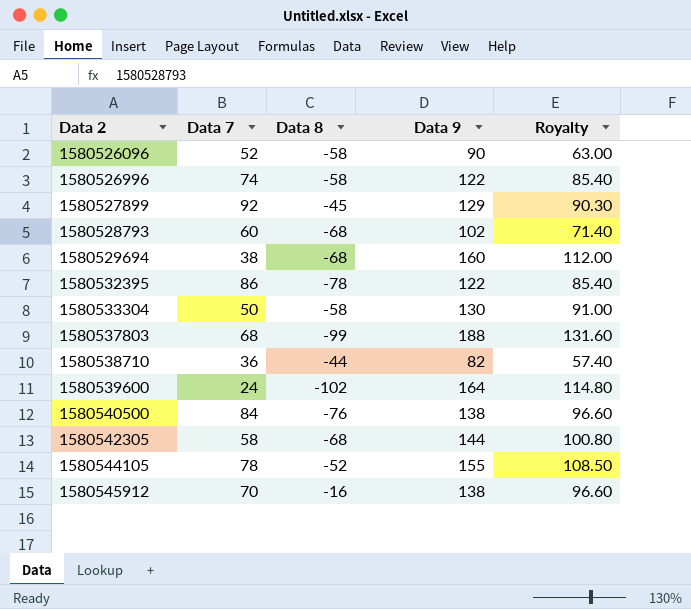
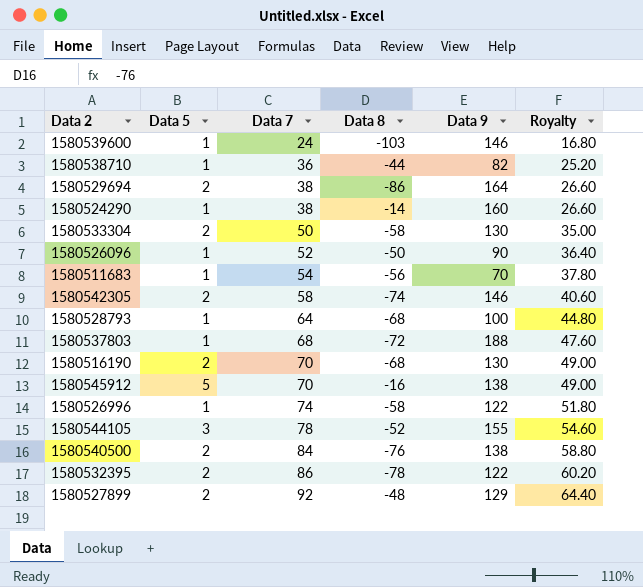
row order: Data 2 ascending -> Data 7 ascending
column Data 5 | position: none -> 2
column Royalty | formula: [Data 9] * 0.7 -> [Data 7] * 0.7
1580539600 | Data 8: -102 -> -103
1580539600 | Data 9: 164 -> 146
1580529694 | Data 8: -68 -> -86
1580529694 | Data 9: 160 -> 164
row 1580524290: none -> 1 | 38 | -14 | 160 | 26.60
1580526096 | Data 8: -58 -> -50
row 1580511683: none -> 1 | 54 | -56 | 70 | 37.80
1580542305 | Data 8: -68 -> -74
1580542305 | Data 9: 144 -> 146
1580528793 | Data 7: 60 -> 64
1580528793 | Data 9: 102 -> 100
1580537803 | Data 8: -99 -> -72
row 1580516190: none -> 2 | 70 | -68 | 130 | 49.00
1580527899 | Data 8: -45 -> -48

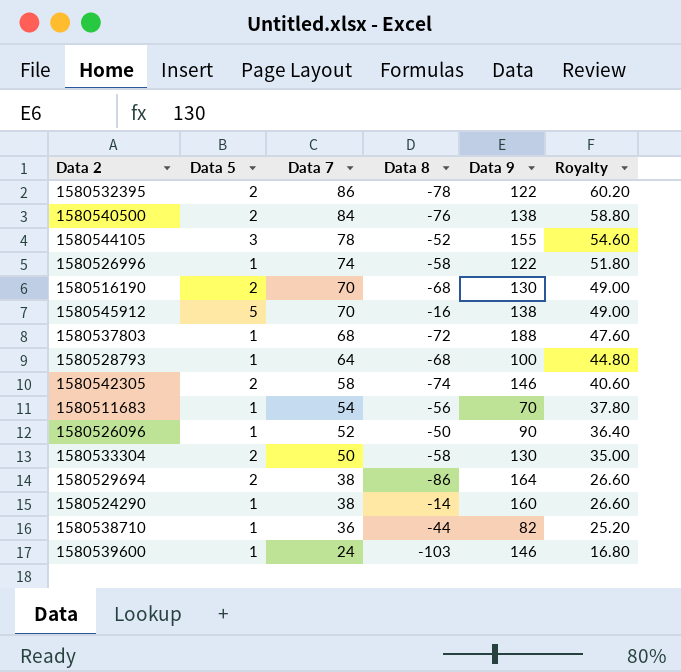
row order: Data 7 ascending -> Data 7 descending
row 1580527899: 2 | 92 | -48 | 129 | 64.40 -> none

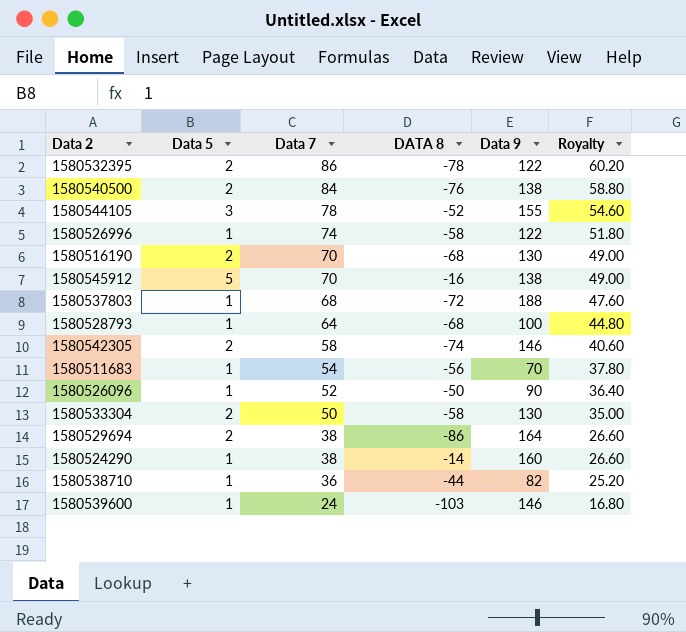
column name: Data 8 -> DATA 8

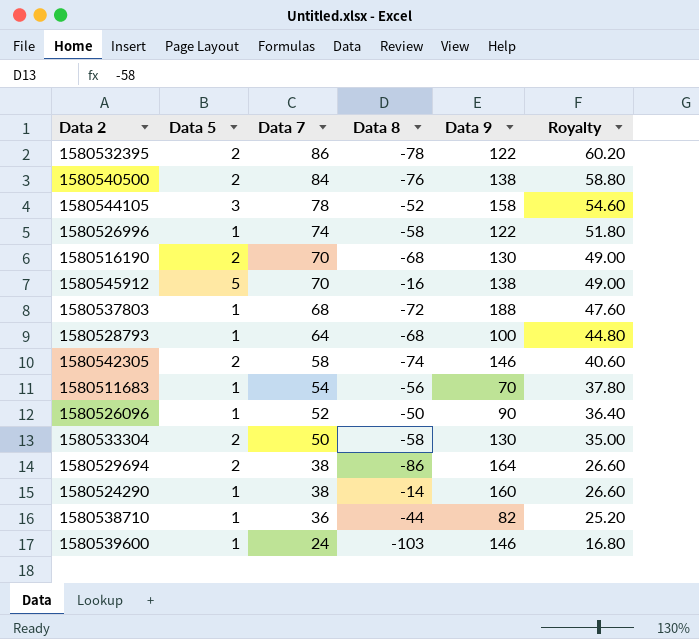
column name: DATA 8 -> Data 8
1580544105 | Data 9: 155 -> 158

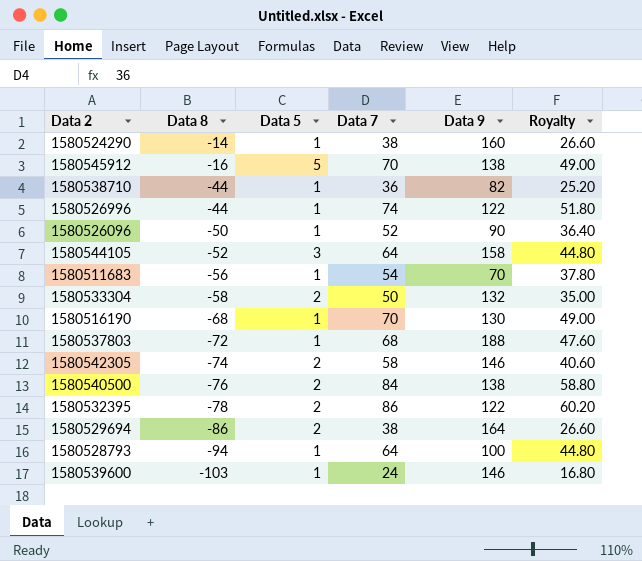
row order: Data 7 descending -> Data 8 descending
column Data 8 | position: 4 -> 2
1580526996 | Data 8: -58 -> -44
1580544105 | Data 7: 78 -> 64
1580544105 | Royalty: 54.60 -> 44.80
1580533304 | Data 9: 130 -> 132
1580516190 | Data 5: 2 -> 1
1580528793 | Data 8: -68 -> -94

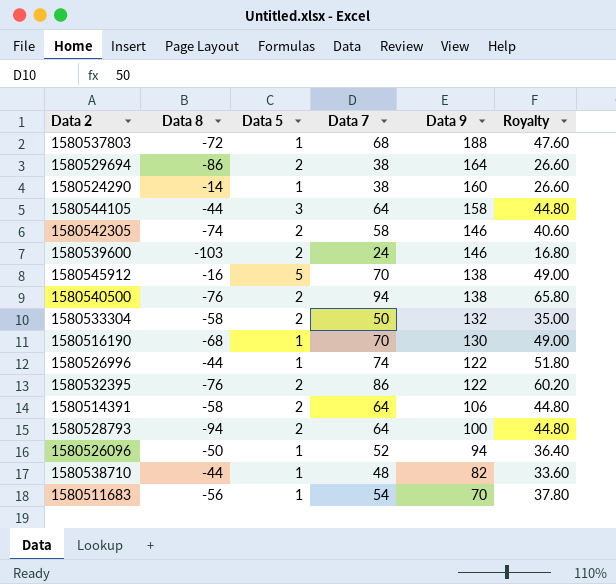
row order: Data 8 descending -> Data 9 descending
1580544105 | Data 8: -52 -> -44
1580539600 | Data 5: 1 -> 2
1580540500 | Data 7: 84 -> 94
1580540500 | Royalty: 58.80 -> 65.80
1580532395 | Data 8: -78 -> -76
row 1580514391: none -> -58 | 2 | 64 | 106 | 44.80
1580528793 | Data 5: 1 -> 2
1580526096 | Data 9: 90 -> 94
1580538710 | Data 7: 36 -> 48
1580538710 | Royalty: 25.20 -> 33.60

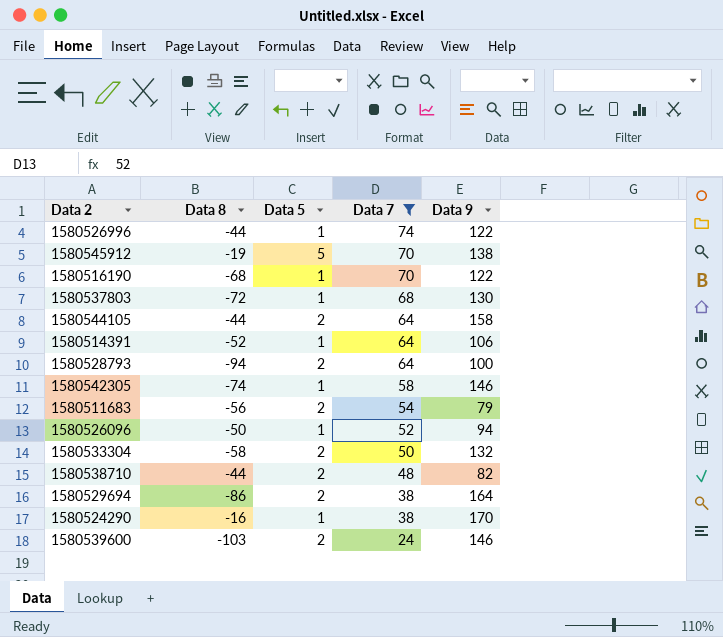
filter: none -> Data 7 <= 74
row order: Data 9 descending -> Data 7 descending
column Royalty | formula: [Data 7] * 0.7 -> none
1580545912 | Data 8: -16 -> -19
1580516190 | Data 9: 130 -> 122
1580537803 | Data 9: 188 -> 130
1580544105 | Data 5: 3 -> 2
1580514391 | Data 8: -58 -> -52
1580514391 | Data 5: 2 -> 1
1580542305 | Data 5: 2 -> 1
1580511683 | Data 5: 1 -> 2
1580511683 | Data 9: 70 -> 79
1580538710 | Data 5: 1 -> 2
1580524290 | Data 8: -14 -> -16
1580524290 | Data 9: 160 -> 170

